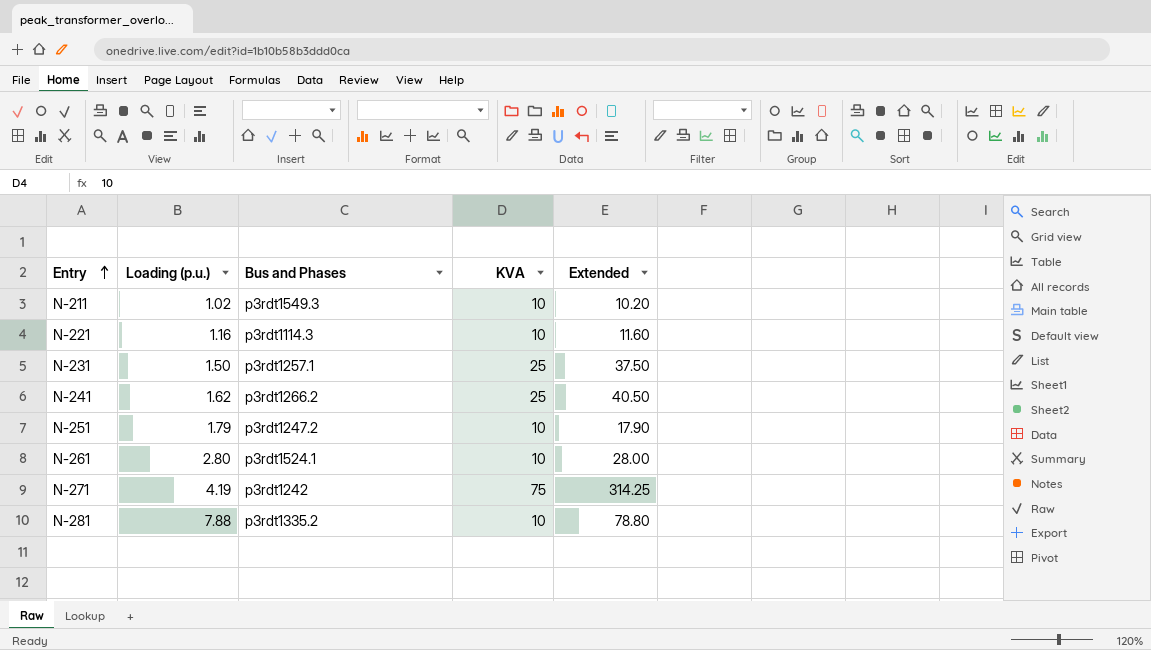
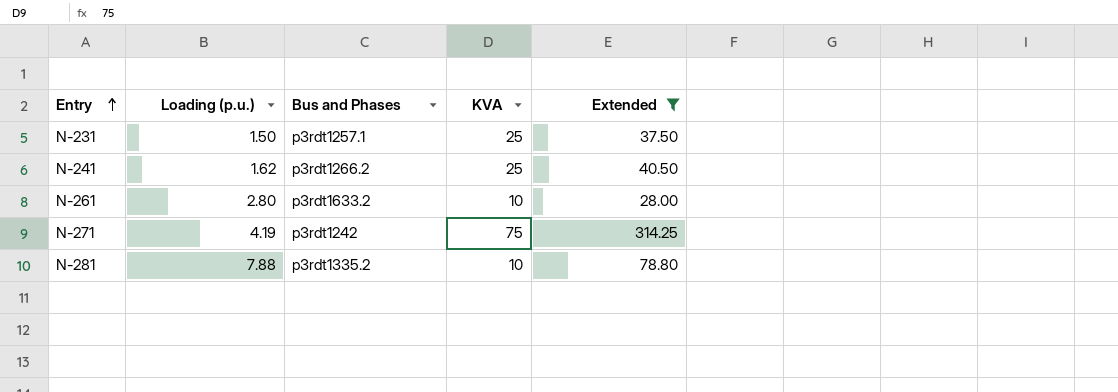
filter: none -> Extended >= 28.00
N-261 | Bus and Phases: p3rdt1524.1 -> p3rdt1633.2

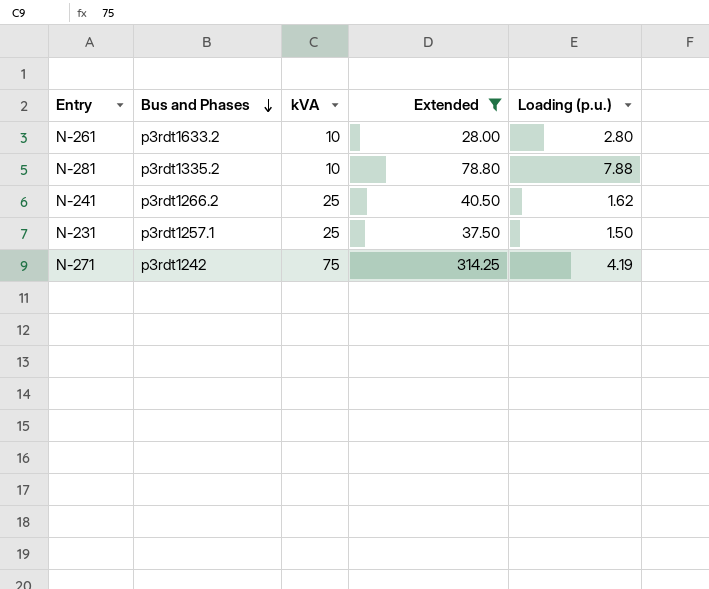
row order: Entry ascending -> Bus and Phases descending
column name: KVA -> kVA
column Loading (p.u.) | position: 2 -> 5

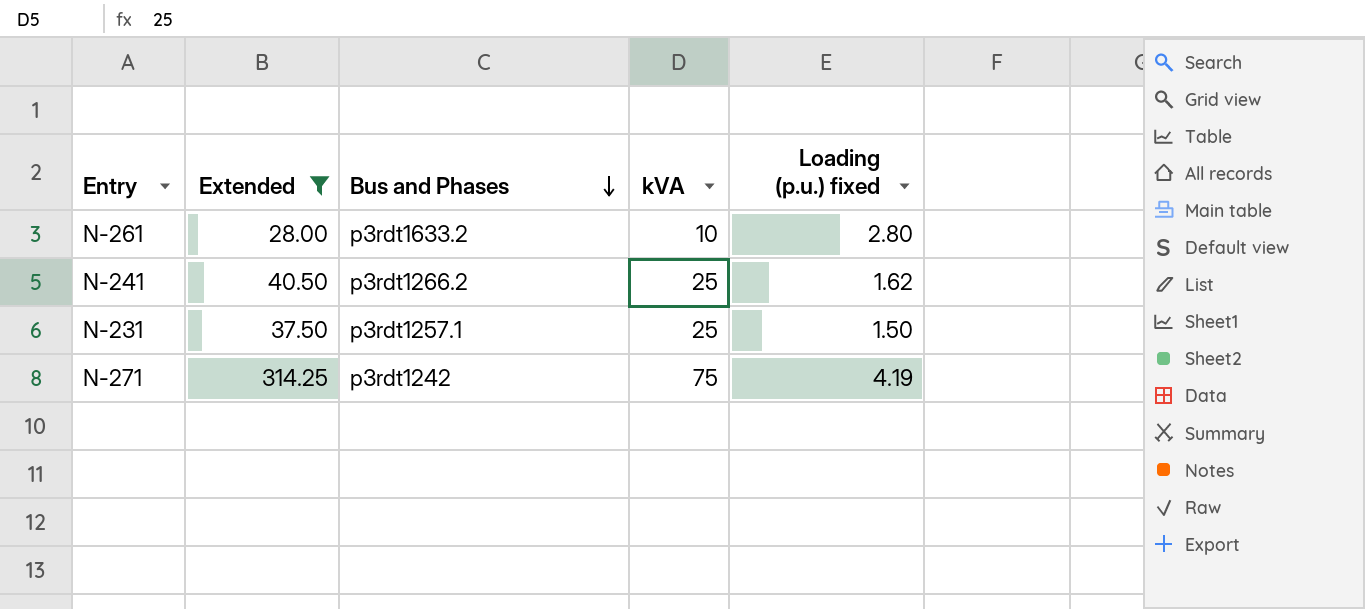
column Extended | position: 4 -> 2
column name: Loading (p.u.) -> Loading (p.u.) fixed
row N-281: p3rdt1335.2 | 10 | 78.80 | 7.88 -> none

